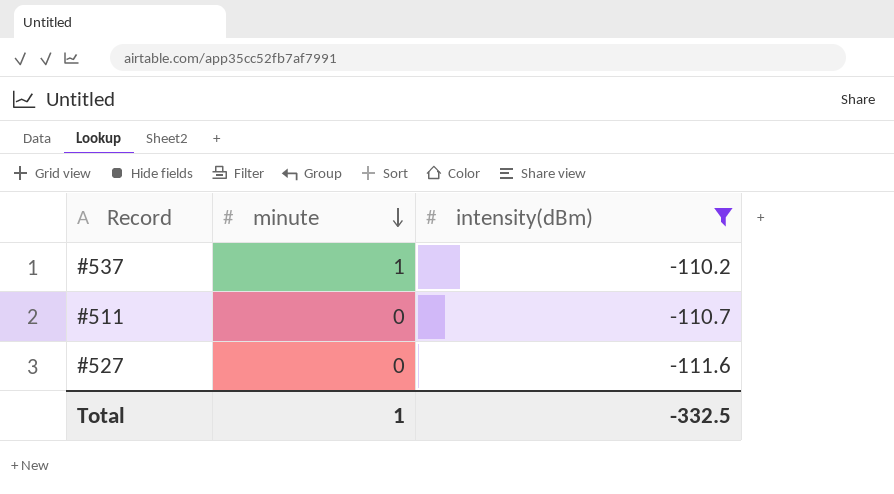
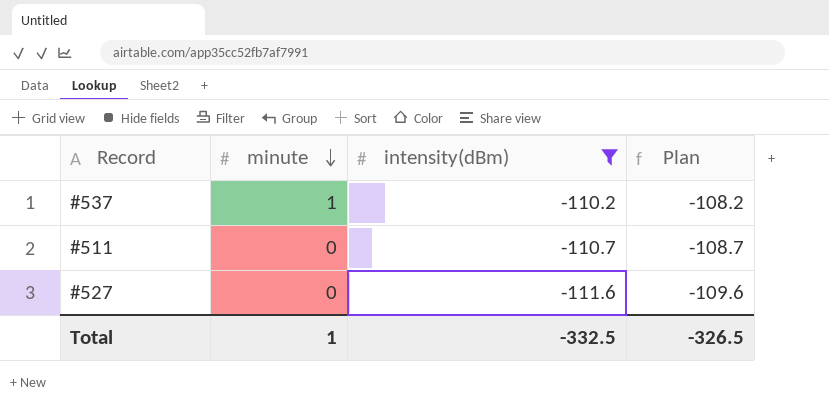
column Plan | formula: none -> [intensity(dBm)] + 2

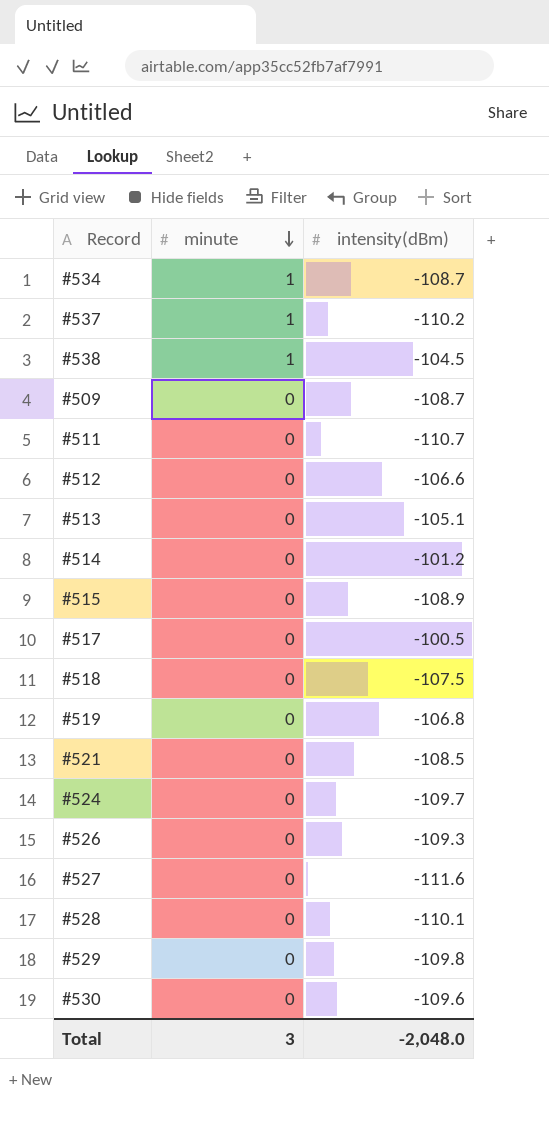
filter: intensity(dBm) <= -110.2 -> none
column Plan | formula: [intensity(dBm)] + 2 -> none
Total | minute: 1 -> 3
Total | intensity(dBm): -332.5 -> -2,048.0

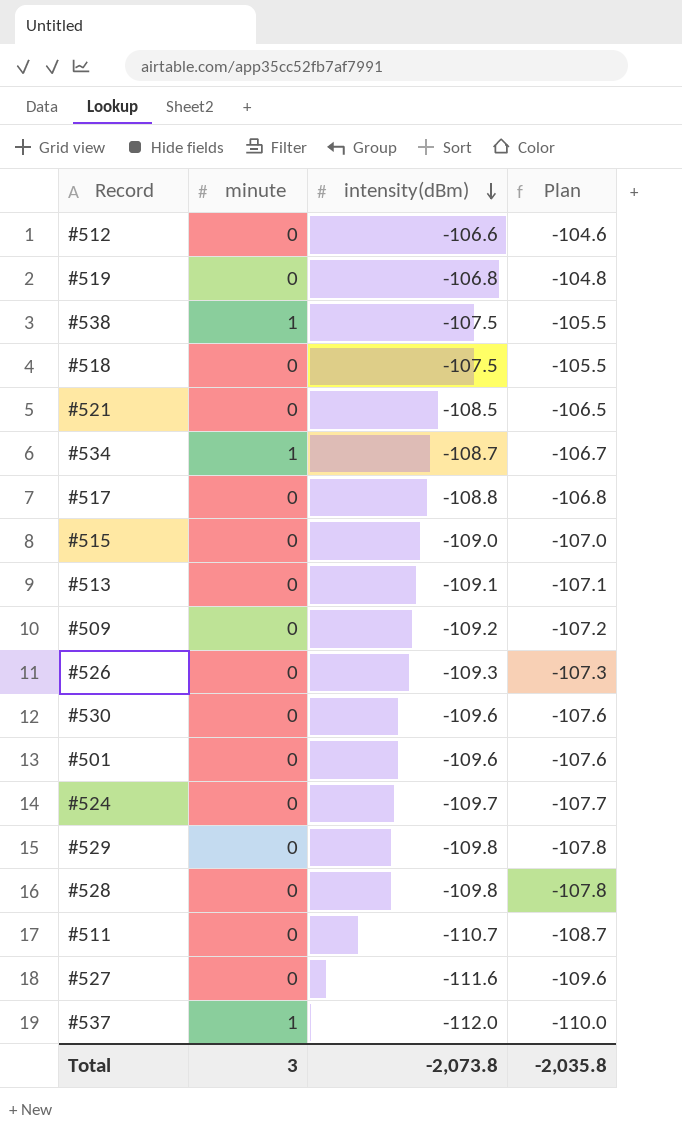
row order: minute descending -> intensity(dBm) descending
column Plan | formula: none -> [intensity(dBm)] + 2
row #514: 0 | -101.2 -> none
#538 | intensity(dBm): -104.5 -> -107.5
#517 | intensity(dBm): -100.5 -> -108.8
#515 | intensity(dBm): -108.9 -> -109.0
#513 | intensity(dBm): -105.1 -> -109.1
#509 | intensity(dBm): -108.7 -> -109.2
row #501: none -> 0 | -109.6 | -107.6
#528 | intensity(dBm): -110.1 -> -109.8
#537 | intensity(dBm): -110.2 -> -112.0
Total | intensity(dBm): -2,048.0 -> -2,073.8

